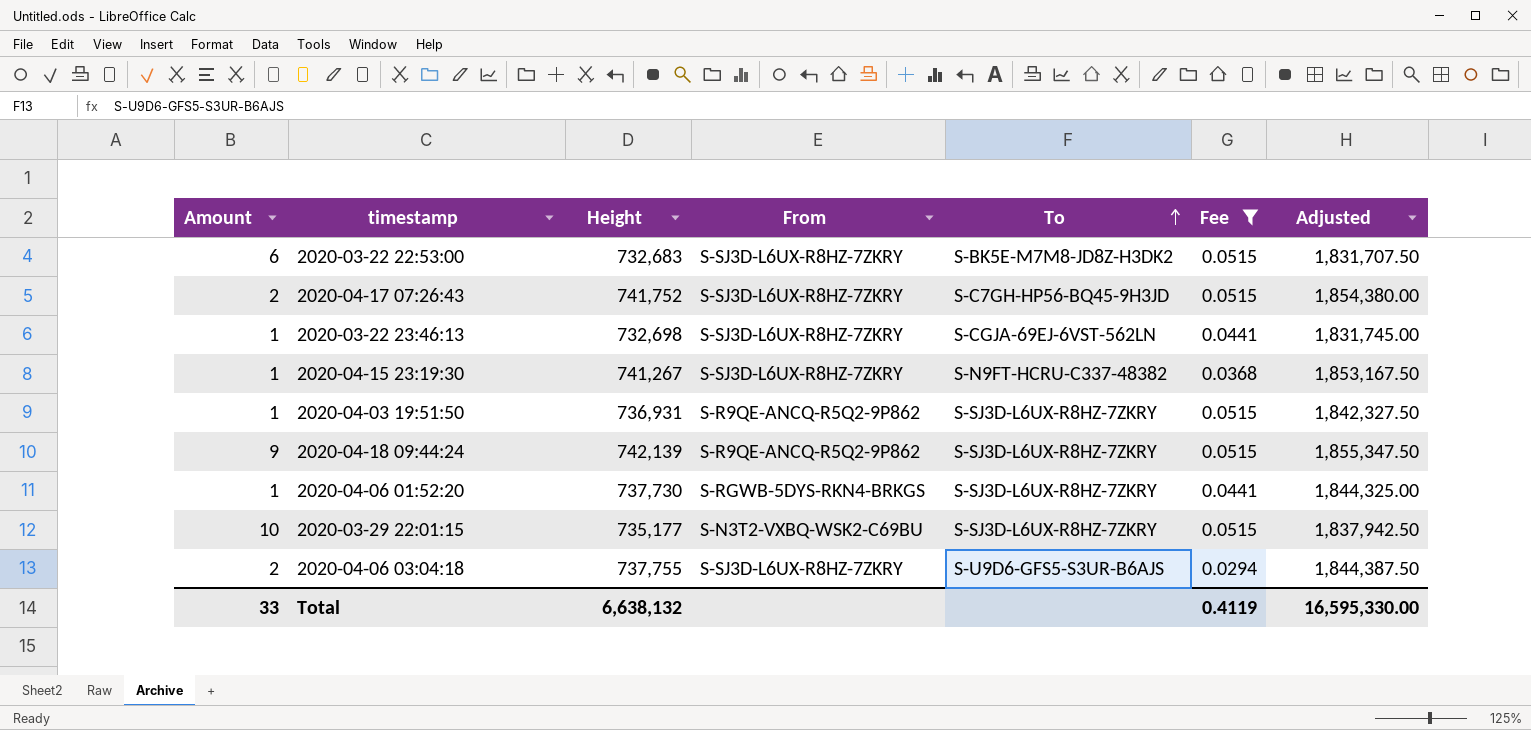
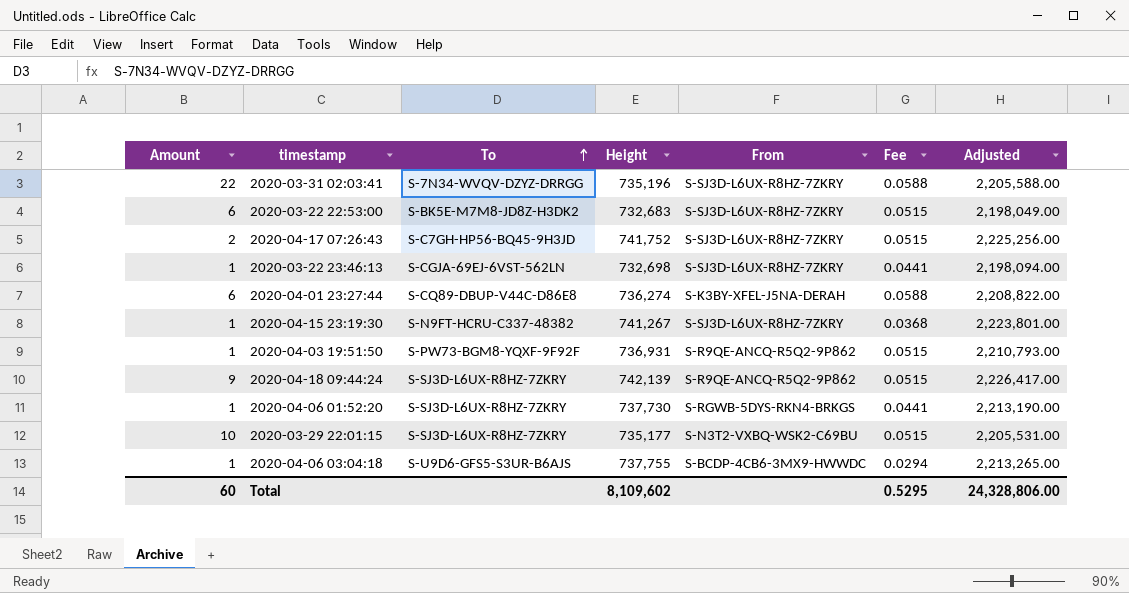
filter: Fee != 0.0588 -> none
column To | position: 5 -> 3
column Adjusted | formula: [Height] * 2.5 -> [Height] * 3
2020-04-03 19:51:50 | To: S-SJ3D-L6UX-R8HZ-7ZKRY -> S-PW73-BGM8-YQXF-9F92F
2020-04-06 03:04:18 | Amount: 2 -> 1
2020-04-06 03:04:18 | From: S-SJ3D-L6UX-R8HZ-7ZKRY -> S-BCDP-4CB6-3MX9-HWWDC
Total | Amount: 33 -> 60
Total | Height: 6,638,132 -> 8,109,602
Total | Fee: 0.4119 -> 0.5295
Total | Adjusted: 16,595,330.00 -> 24,328,806.00

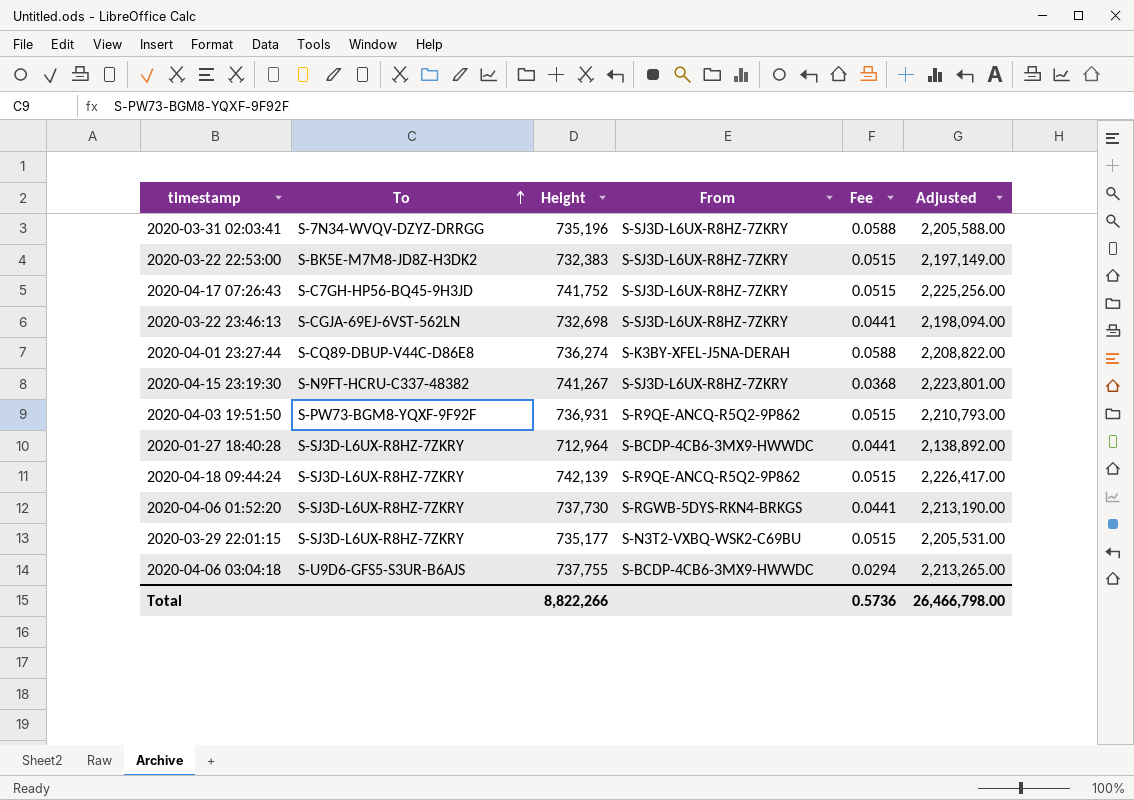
column Amount | position: 1 -> none
2020-03-22 22:53:00 | Height: 732,683 -> 732,383
2020-03-22 22:53:00 | Adjusted: 2,198,049.00 -> 2,197,149.00
row 2020-01-27 18:40:28: none -> S-SJ3D-L6UX-R8HZ-7ZKRY | 712,964 | S-BCDP-4CB6-3MX9-HWWDC | 0.0441 | 2,138,892.00
Total | Height: 8,109,602 -> 8,822,266
Total | Fee: 0.5295 -> 0.5736
Total | Adjusted: 24,328,806.00 -> 26,466,798.00

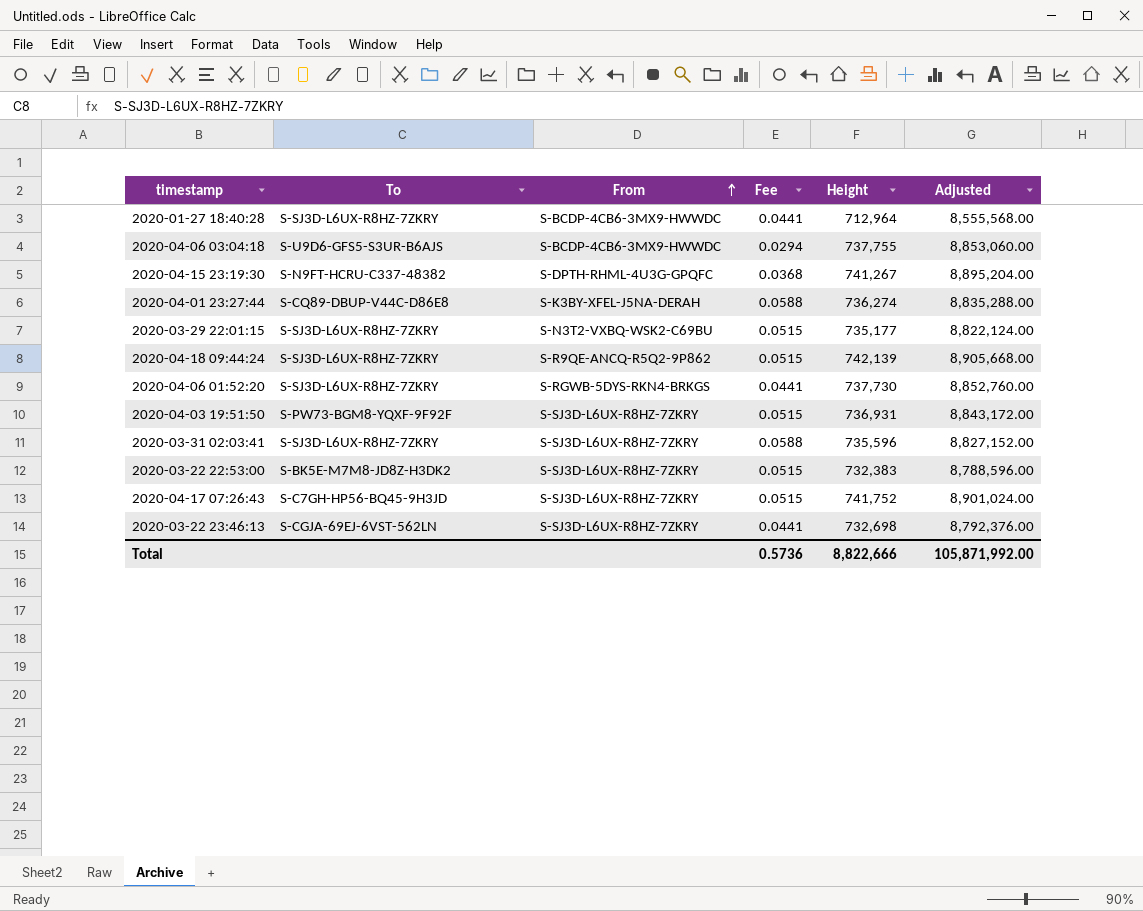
row order: To ascending -> From ascending
column Height | position: 3 -> 5
column Adjusted | formula: [Height] * 3 -> [Height] * 12
2020-04-15 23:19:30 | From: S-SJ3D-L6UX-R8HZ-7ZKRY -> S-DPTH-RHML-4U3G-GPQFC
2020-04-03 19:51:50 | From: S-R9QE-ANCQ-R5Q2-9P862 -> S-SJ3D-L6UX-R8HZ-7ZKRY
2020-03-31 02:03:41 | To: S-7N34-WVQV-DZYZ-DRRGG -> S-SJ3D-L6UX-R8HZ-7ZKRY
2020-03-31 02:03:41 | Height: 735,196 -> 735,596
Total | Height: 8,822,266 -> 8,822,666
Total | Adjusted: 26,466,798.00 -> 105,871,992.00

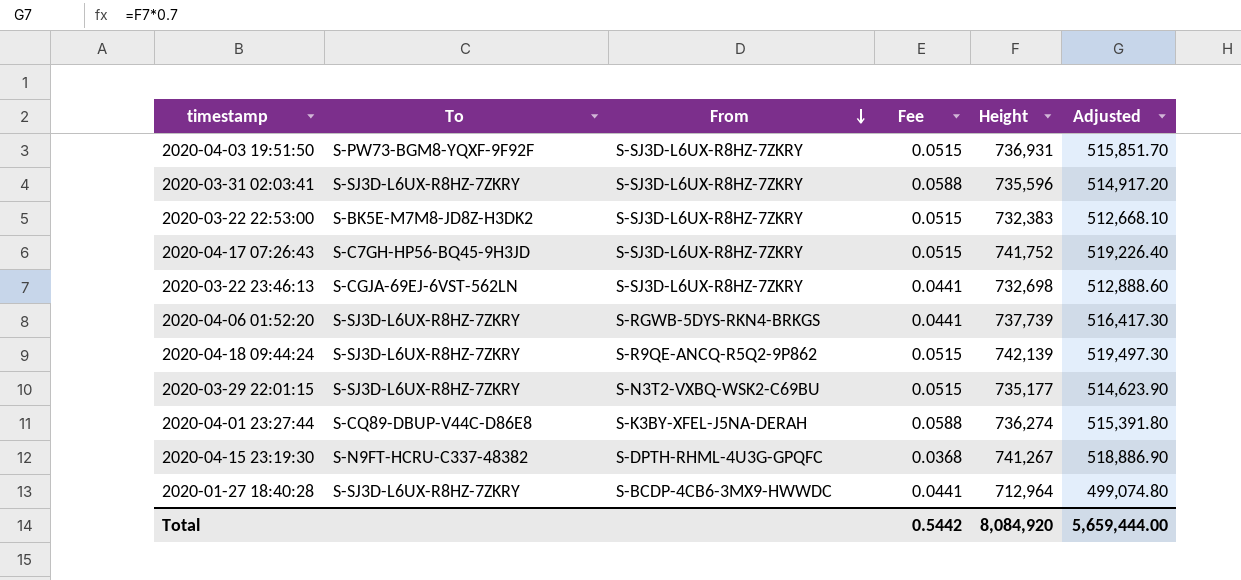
row order: From ascending -> From descending
column Adjusted | formula: [Height] * 12 -> [Height] * 0.7
row 2020-04-06 03:04:18: S-U9D6-GFS5-S3UR-B6AJS | S-BCDP-4CB6-3MX9-HWWDC | 0.0294 | 737,755 | 8,853,060.00 -> none
2020-04-06 01:52:20 | Height: 737,730 -> 737,739
Total | Fee: 0.5736 -> 0.5442
Total | Height: 8,822,666 -> 8,084,920
Total | Adjusted: 105,871,992.00 -> 5,659,444.00

